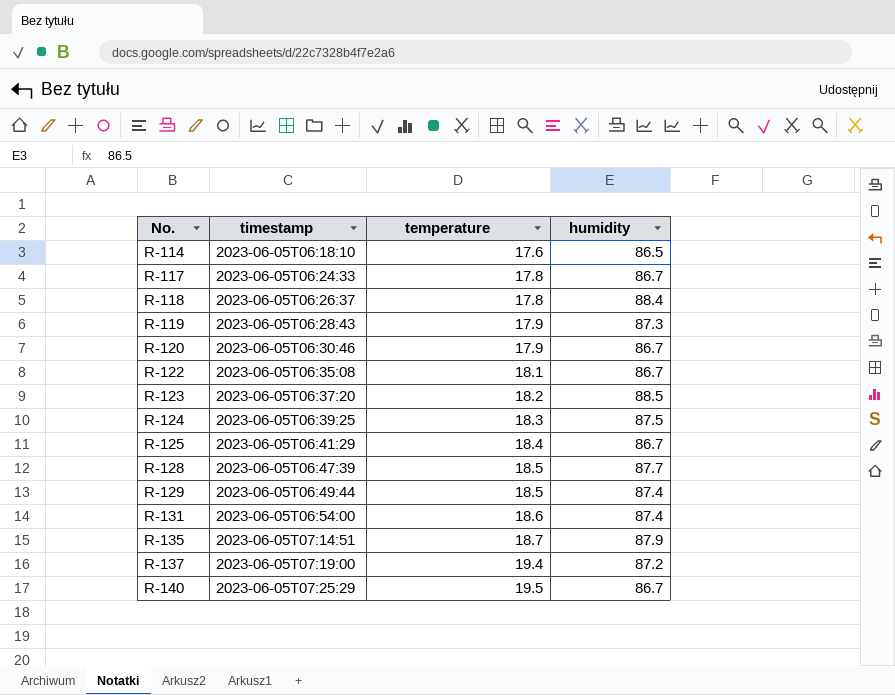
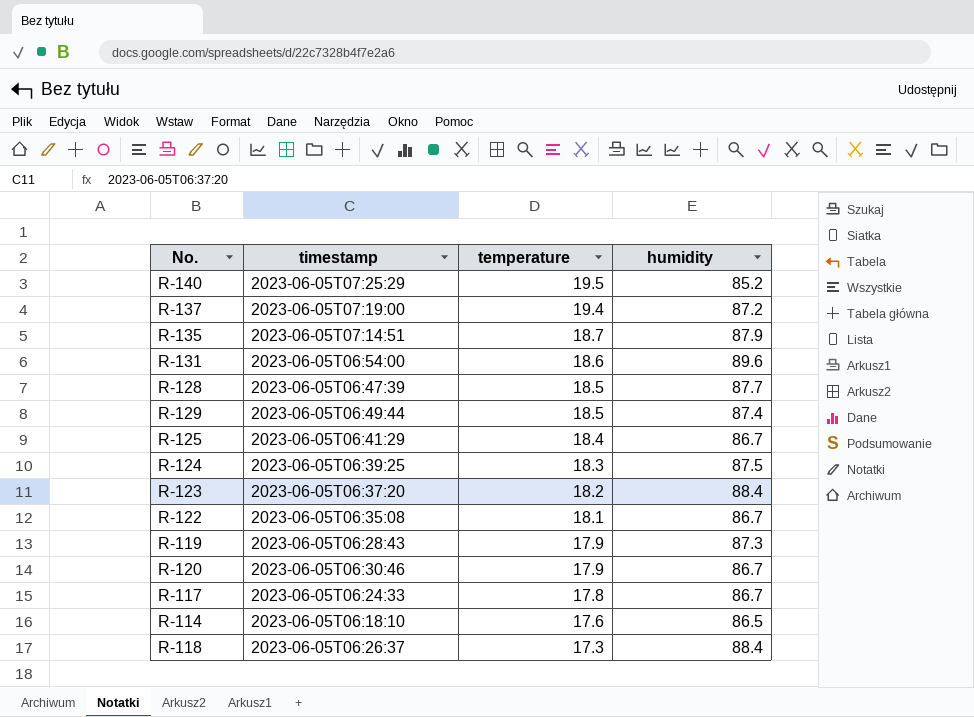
row order: No. ascending -> temperature descending
R-140 | humidity: 86.7 -> 85.2
R-131 | humidity: 87.4 -> 89.6
R-123 | humidity: 88.5 -> 88.4
R-118 | temperature: 17.8 -> 17.3

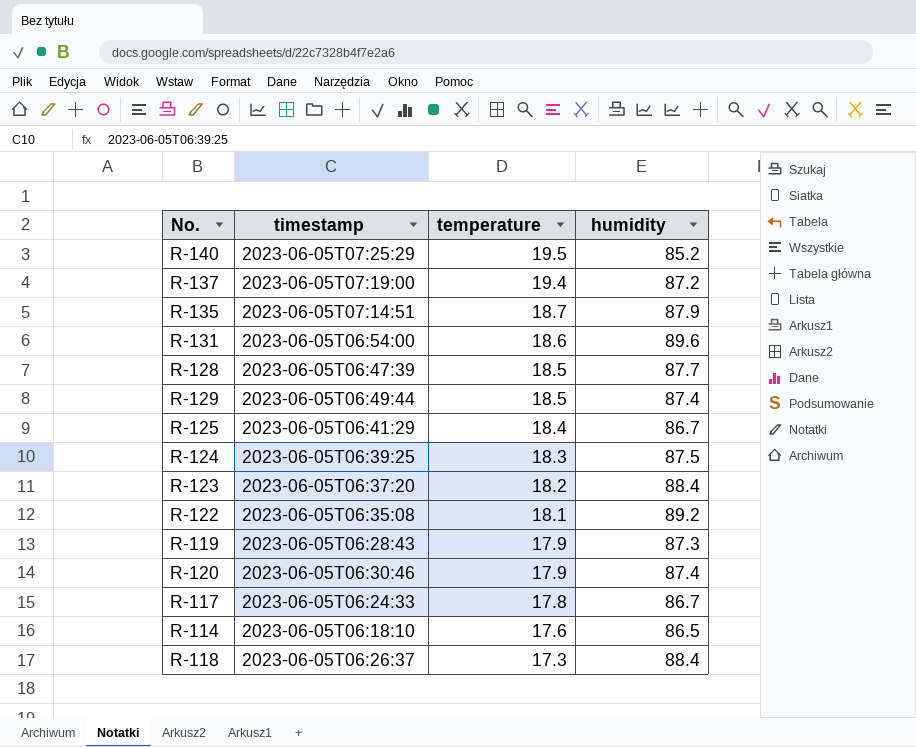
R-122 | humidity: 86.7 -> 89.2
R-120 | humidity: 86.7 -> 87.4

